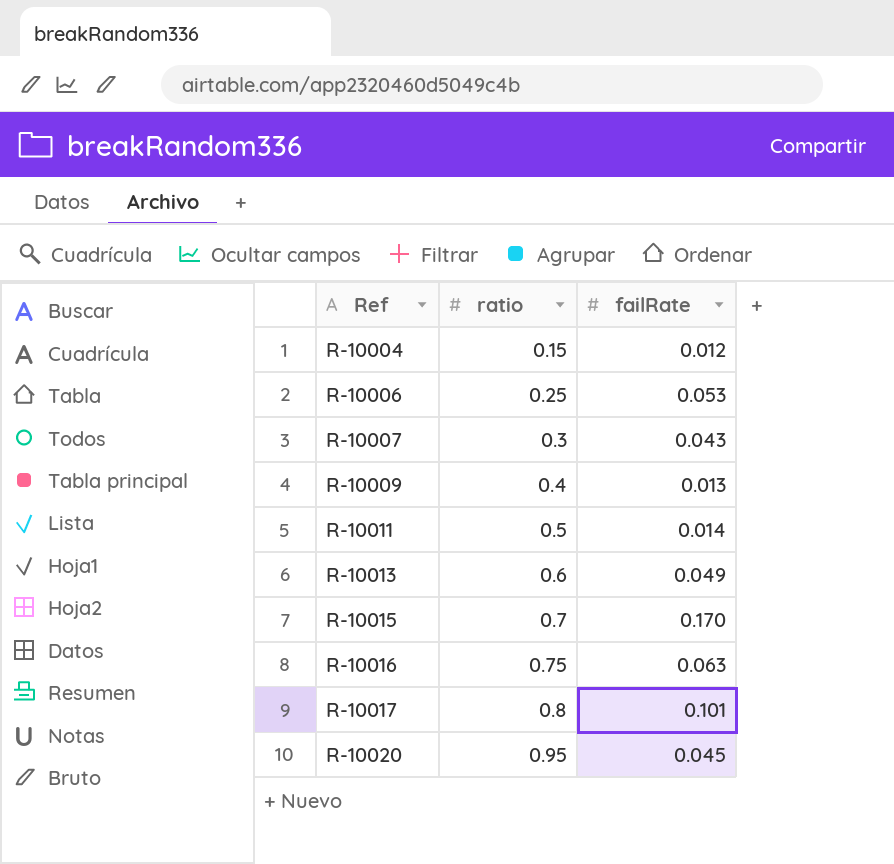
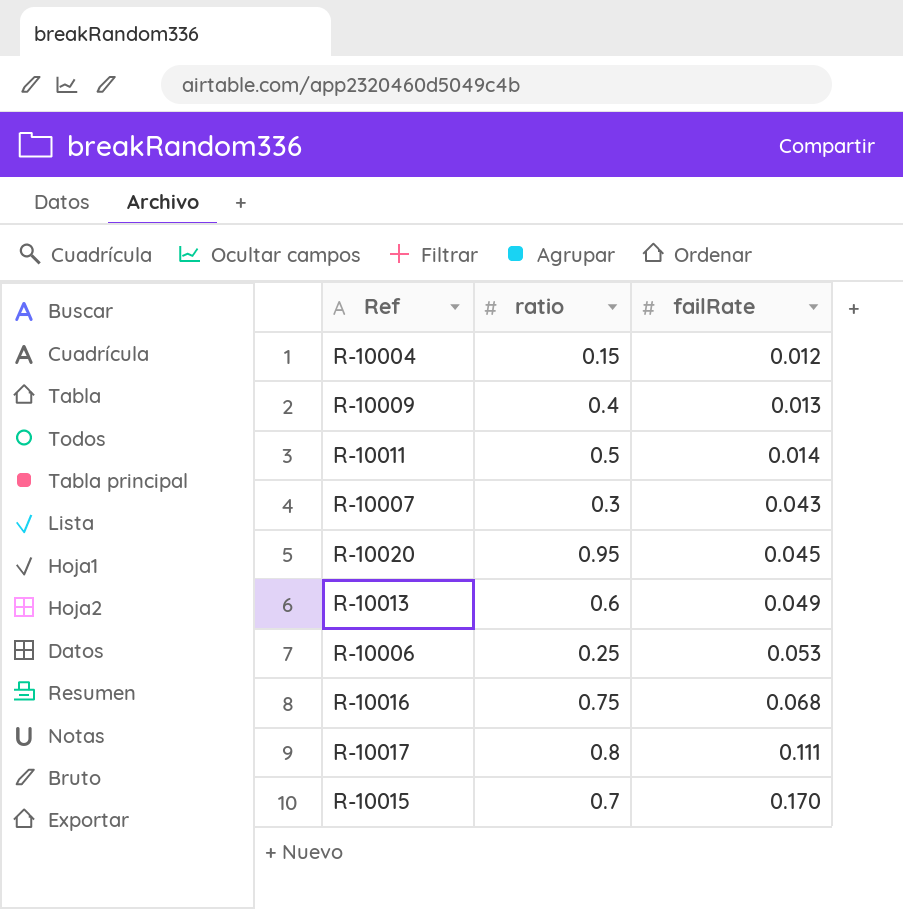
row order: Ref ascending -> failRate ascending
R-10016 | failRate: 0.063 -> 0.068
R-10017 | failRate: 0.101 -> 0.111

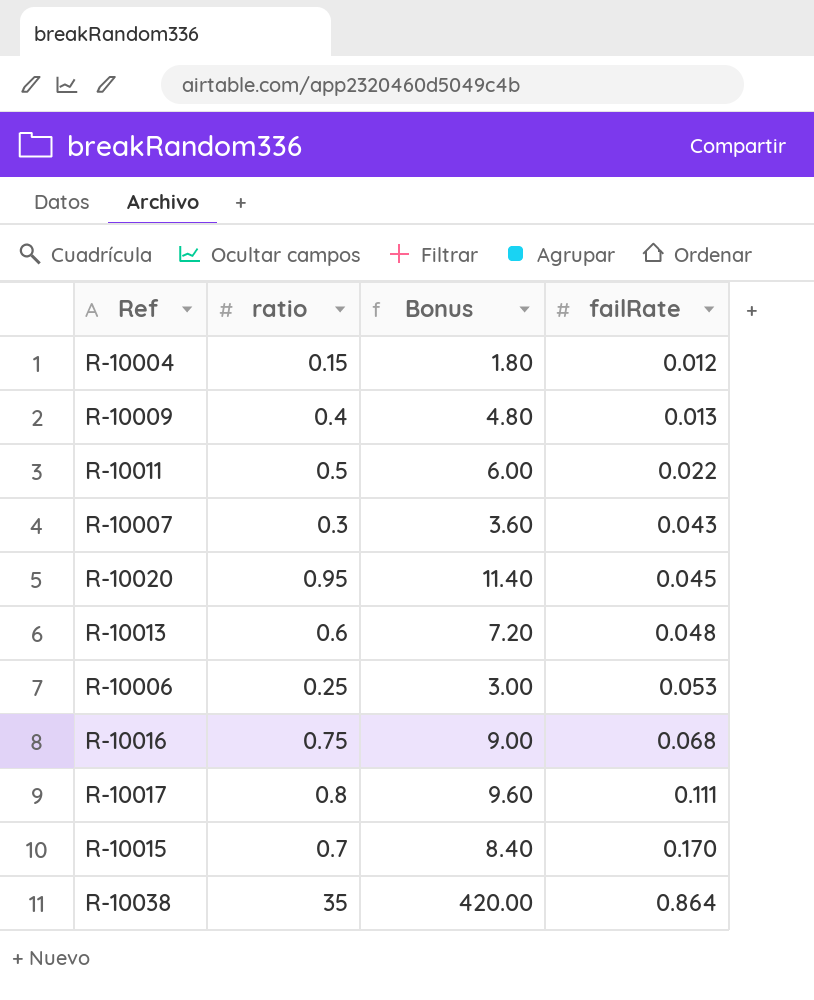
column Bonus | formula: none -> [ratio] * 12
R-10011 | failRate: 0.014 -> 0.022
R-10013 | failRate: 0.049 -> 0.048
row R-10038: none -> 35 | 420.00 | 0.864

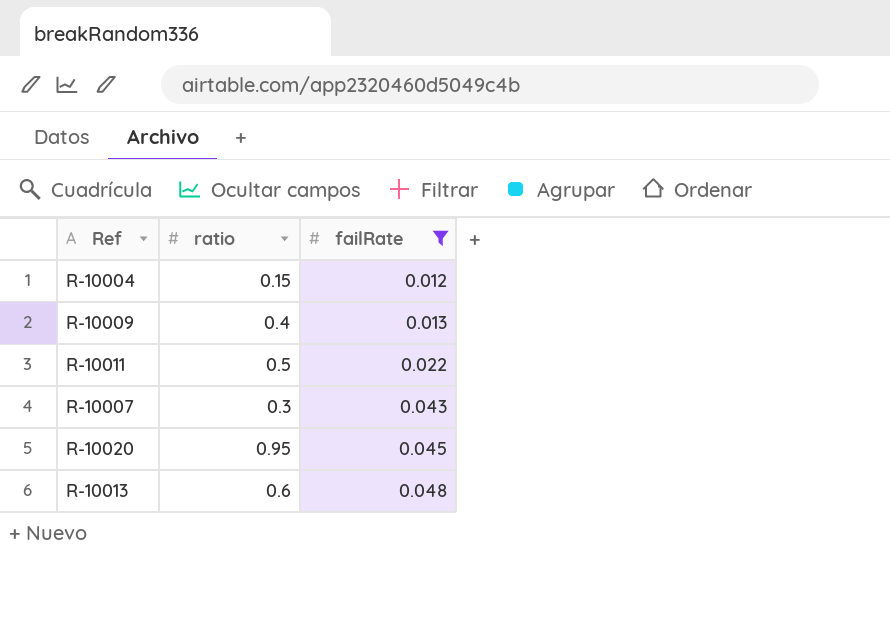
filter: none -> failRate <= 0.048
column Bonus | formula: [ratio] * 12 -> none

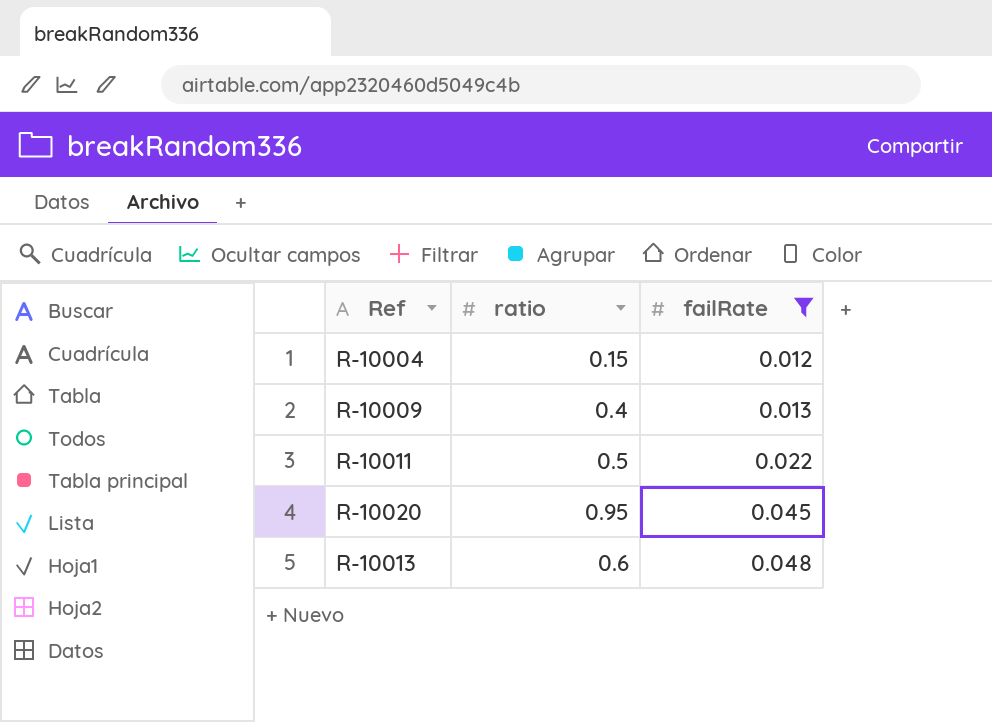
row R-10007: 0.3 | 0.043 -> none

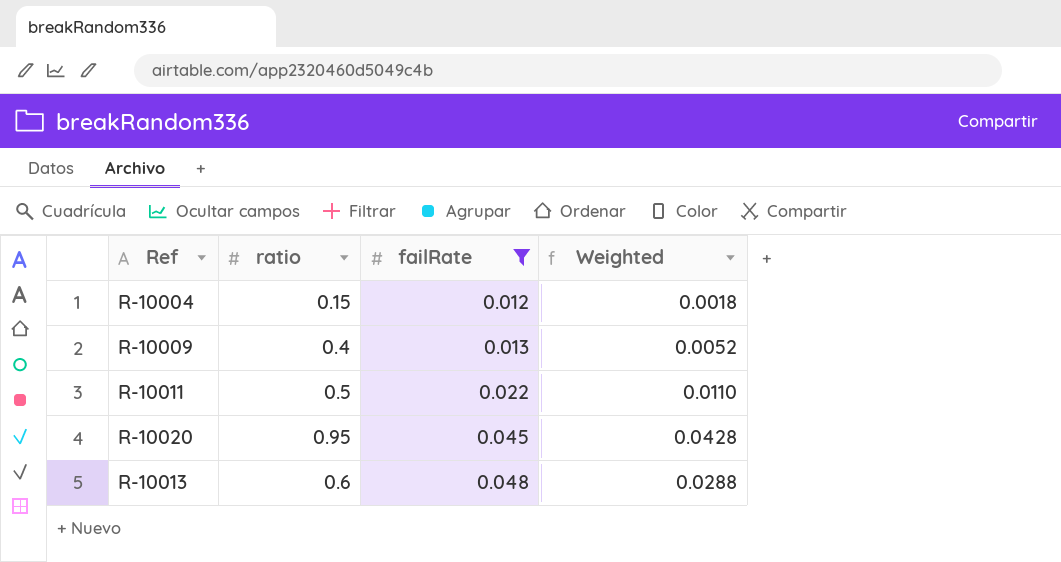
column Weighted | formula: none -> [ratio] * [failRate]

